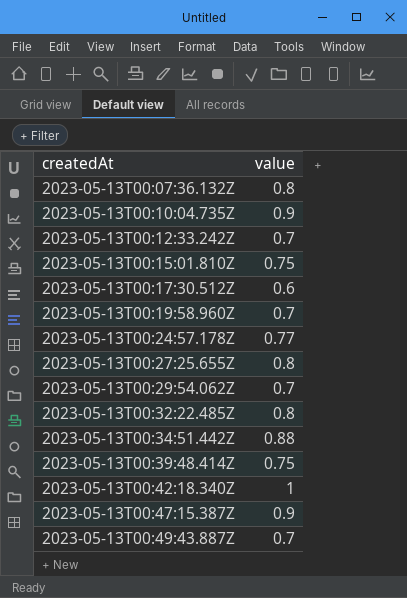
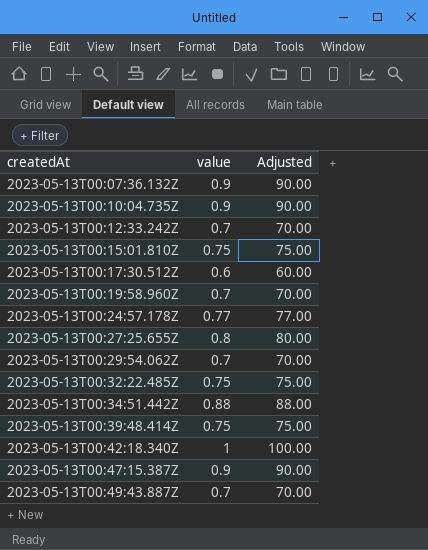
column Adjusted | formula: none -> [value] * 100
2023-05-13T00:07:36.132Z | value: 0.8 -> 0.9
2023-05-13T00:32:22.485Z | value: 0.8 -> 0.75

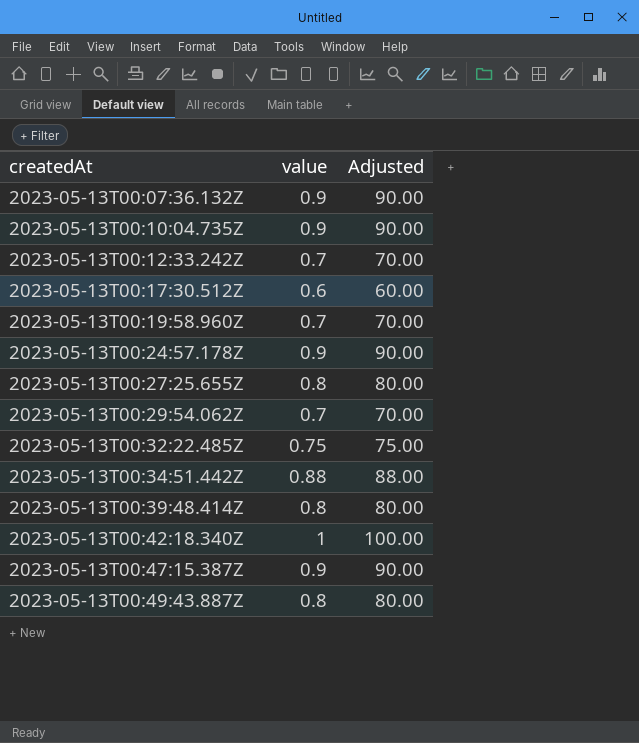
row 2023-05-13T00:15:01.810Z: 0.75 | 75.00 -> none
2023-05-13T00:24:57.178Z | value: 0.77 -> 0.9
2023-05-13T00:24:57.178Z | Adjusted: 77.00 -> 90.00
2023-05-13T00:39:48.414Z | value: 0.75 -> 0.8
2023-05-13T00:39:48.414Z | Adjusted: 75.00 -> 80.00
2023-05-13T00:49:43.887Z | value: 0.7 -> 0.8
2023-05-13T00:49:43.887Z | Adjusted: 70.00 -> 80.00

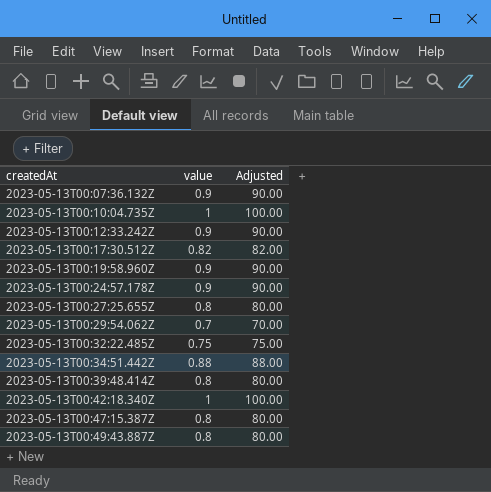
2023-05-13T00:10:04.735Z | value: 0.9 -> 1
2023-05-13T00:10:04.735Z | Adjusted: 90.00 -> 100.00
2023-05-13T00:12:33.242Z | value: 0.7 -> 0.9
2023-05-13T00:12:33.242Z | Adjusted: 70.00 -> 90.00
2023-05-13T00:17:30.512Z | value: 0.6 -> 0.82
2023-05-13T00:17:30.512Z | Adjusted: 60.00 -> 82.00
2023-05-13T00:19:58.960Z | value: 0.7 -> 0.9
2023-05-13T00:19:58.960Z | Adjusted: 70.00 -> 90.00
2023-05-13T00:47:15.387Z | value: 0.9 -> 0.8
2023-05-13T00:47:15.387Z | Adjusted: 90.00 -> 80.00

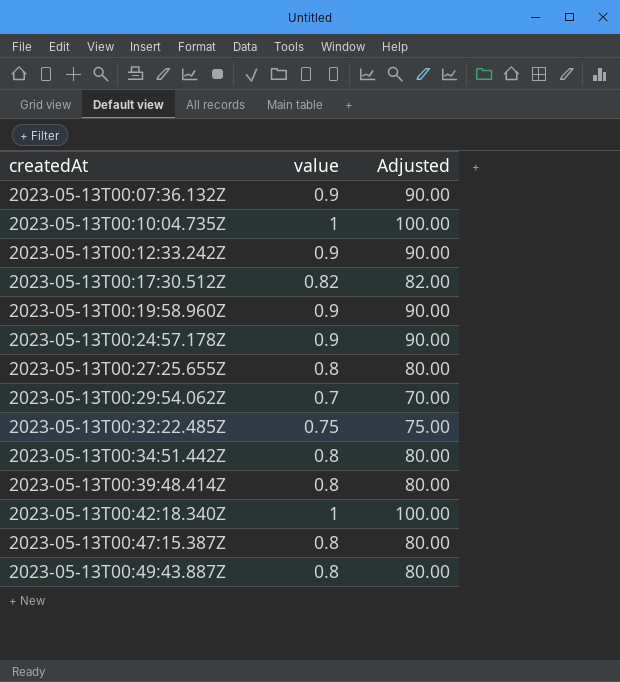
2023-05-13T00:34:51.442Z | value: 0.88 -> 0.8
2023-05-13T00:34:51.442Z | Adjusted: 88.00 -> 80.00

